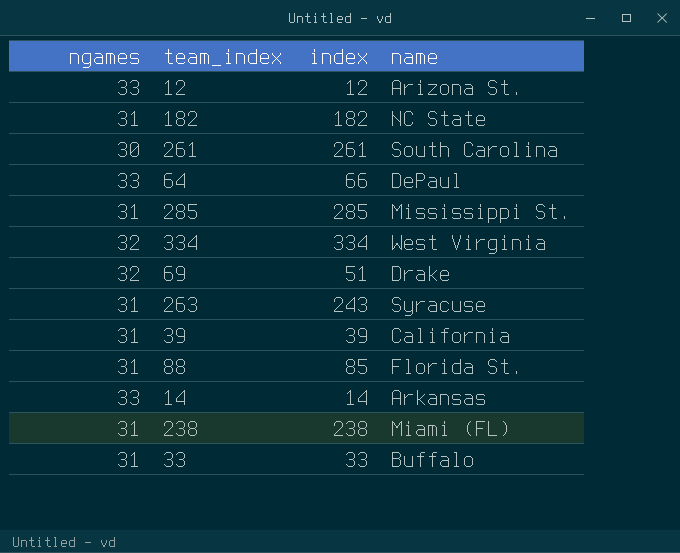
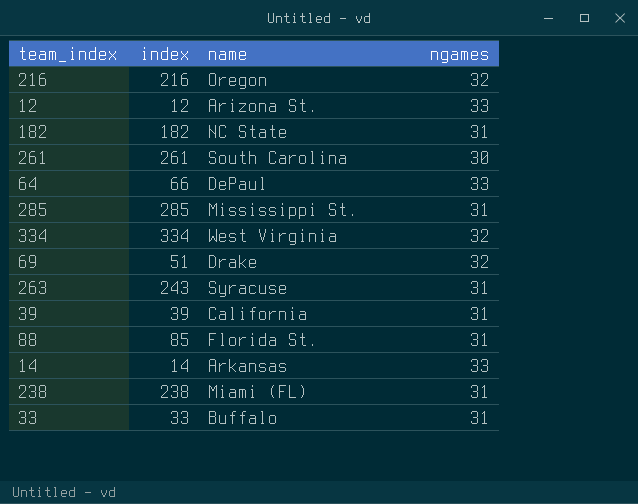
column ngames | position: 1 -> 4
row 216: none -> 216 | Oregon | 32

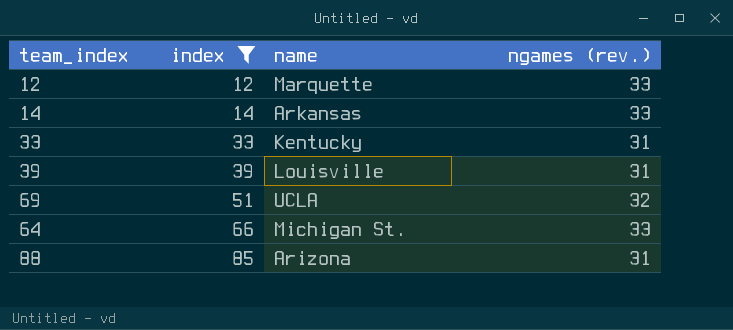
filter: none -> index <= 85
row order: none -> index ascending
column name: ngames -> ngames (rev.)
12 | name: Arizona St. -> Marquette
33 | name: Buffalo -> Kentucky
39 | name: California -> Louisville
69 | name: Drake -> UCLA
64 | name: DePaul -> Michigan St.
88 | name: Florida St. -> Arizona

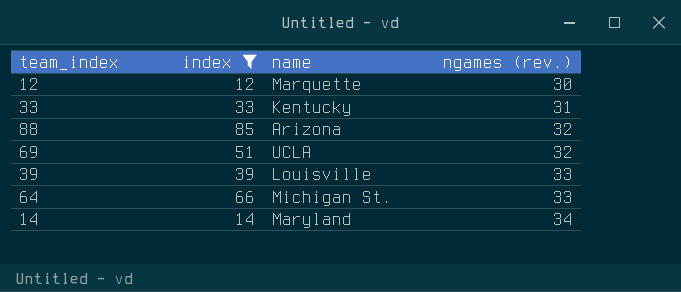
row order: index ascending -> ngames (rev.) ascending
12 | ngames (rev.): 33 -> 30
88 | ngames (rev.): 31 -> 32
39 | ngames (rev.): 31 -> 33
14 | name: Arkansas -> Maryland
14 | ngames (rev.): 33 -> 34

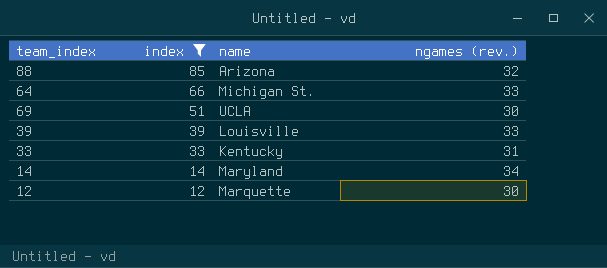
row order: ngames (rev.) ascending -> index descending
69 | ngames (rev.): 32 -> 30

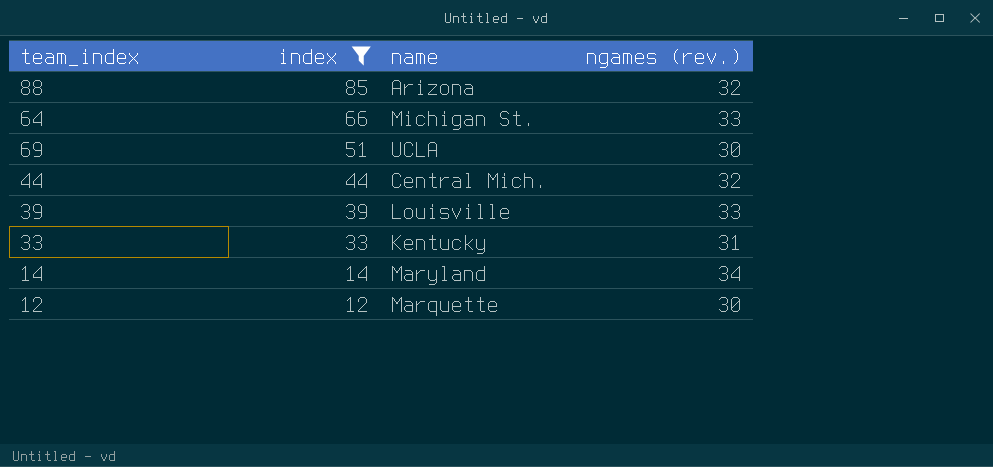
row 44: none -> 44 | Central Mich. | 32

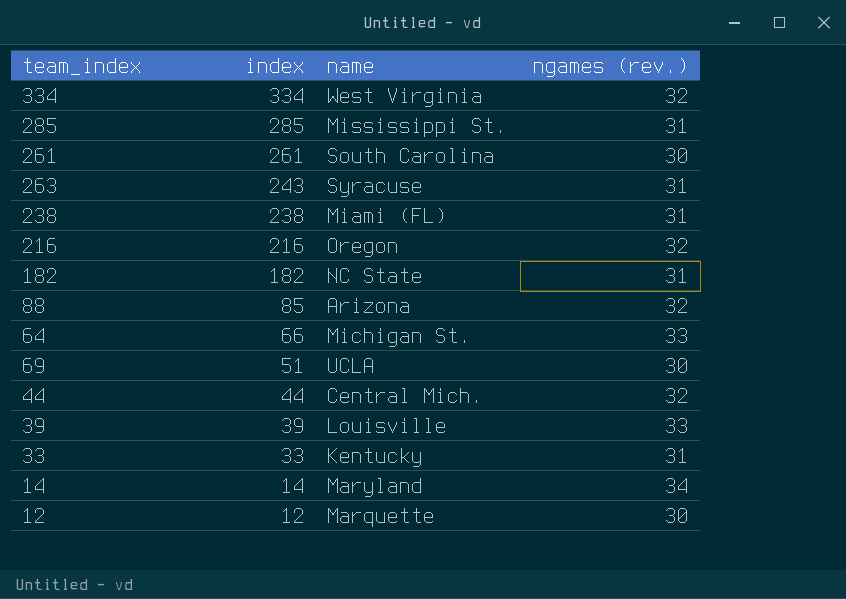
filter: index <= 85 -> none

